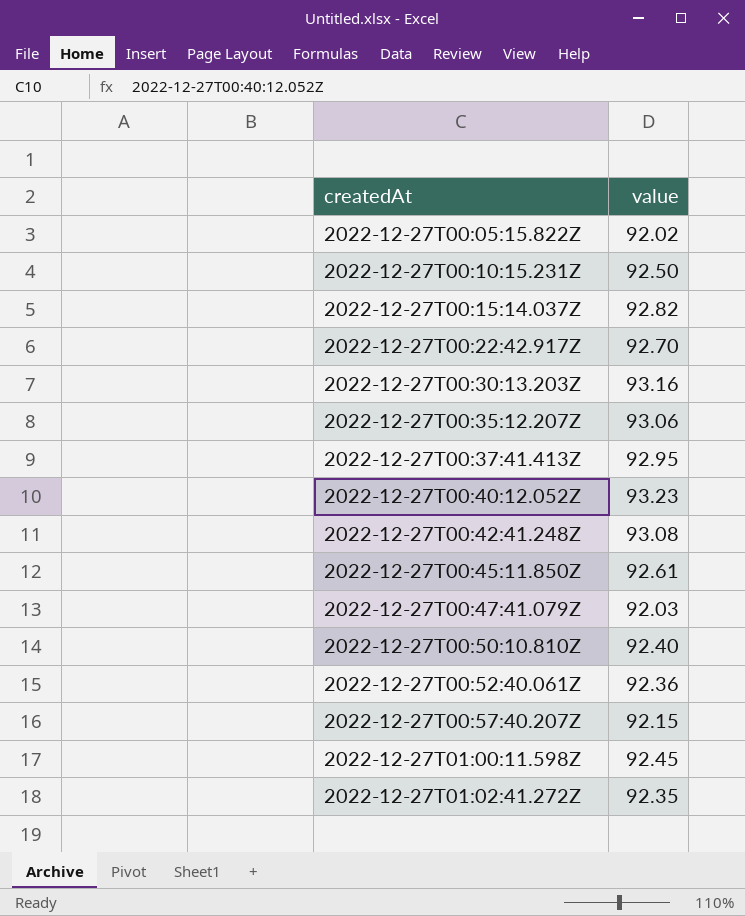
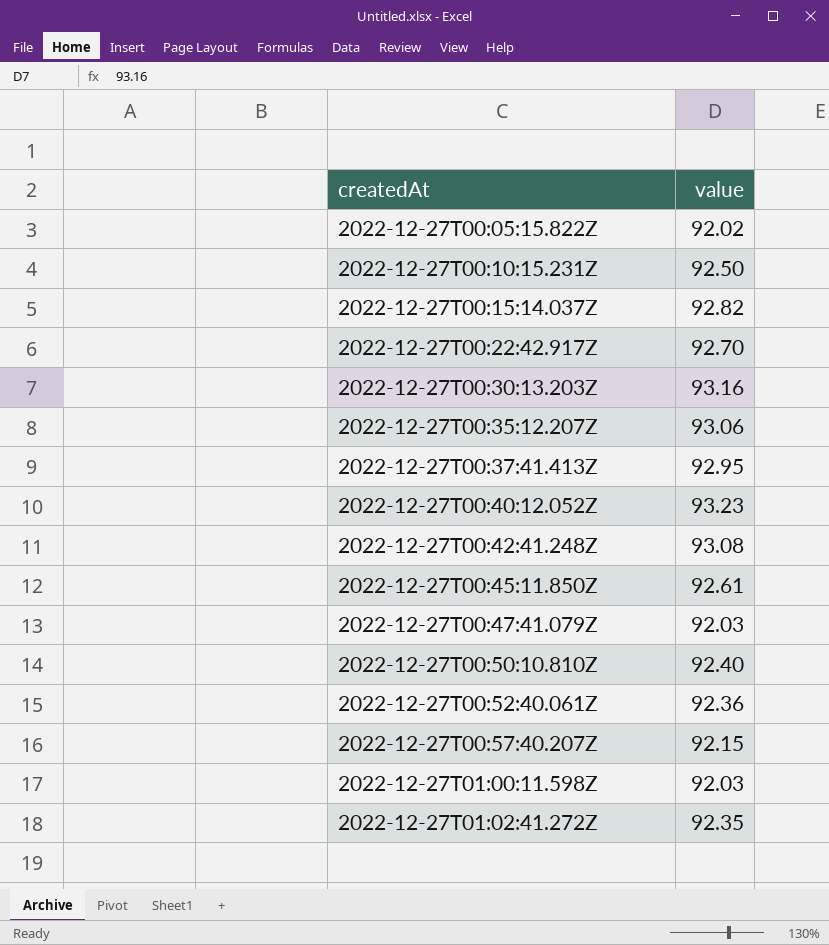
2022-12-27T01:00:11.598Z | value: 92.45 -> 92.03

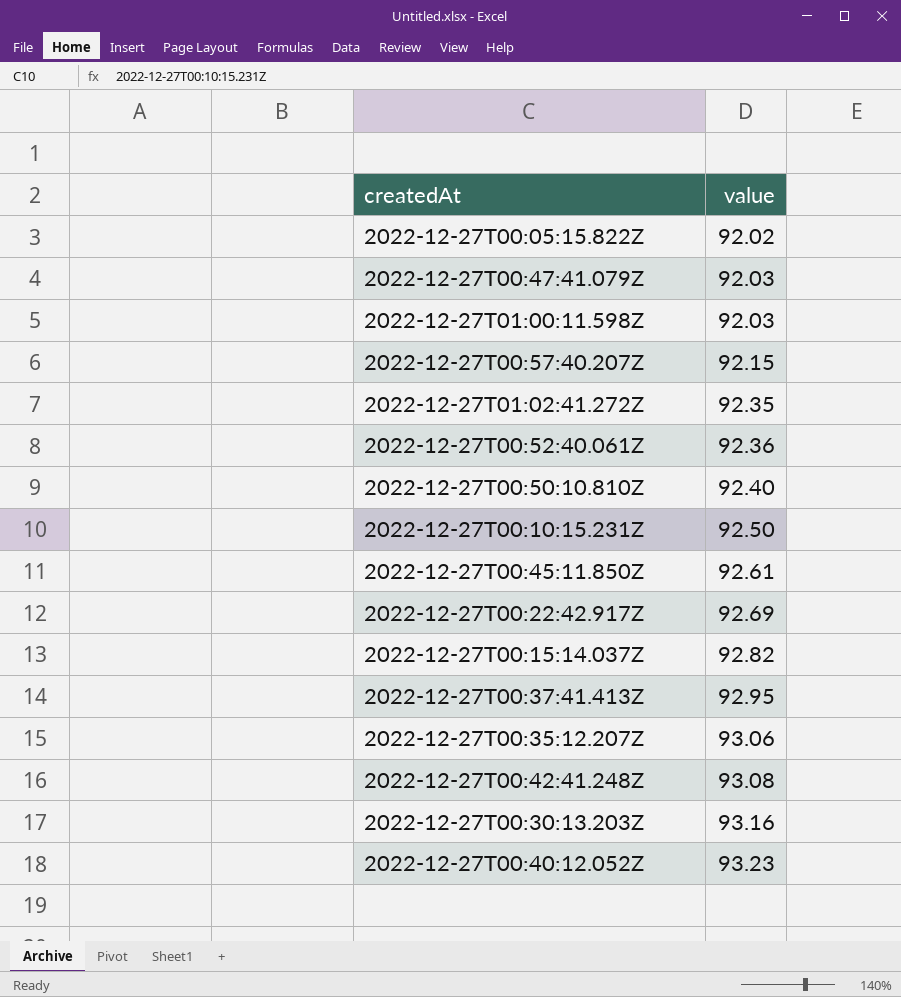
row order: createdAt ascending -> value ascending
2022-12-27T00:22:42.917Z | value: 92.70 -> 92.69

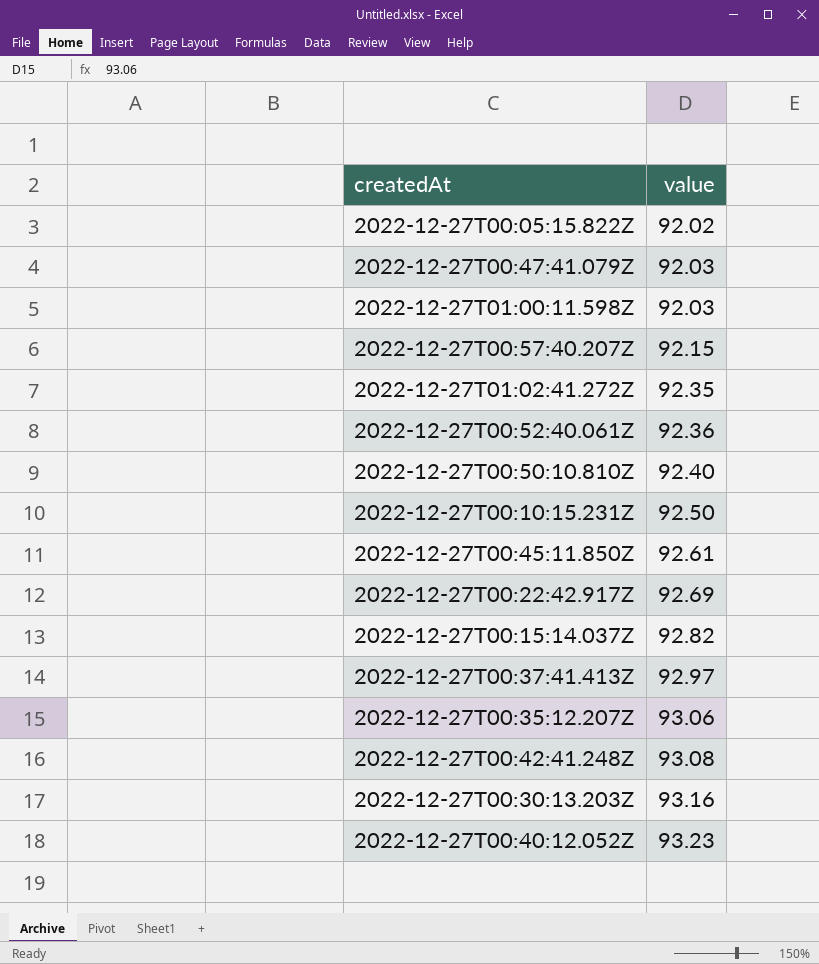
2022-12-27T00:37:41.413Z | value: 92.95 -> 92.97

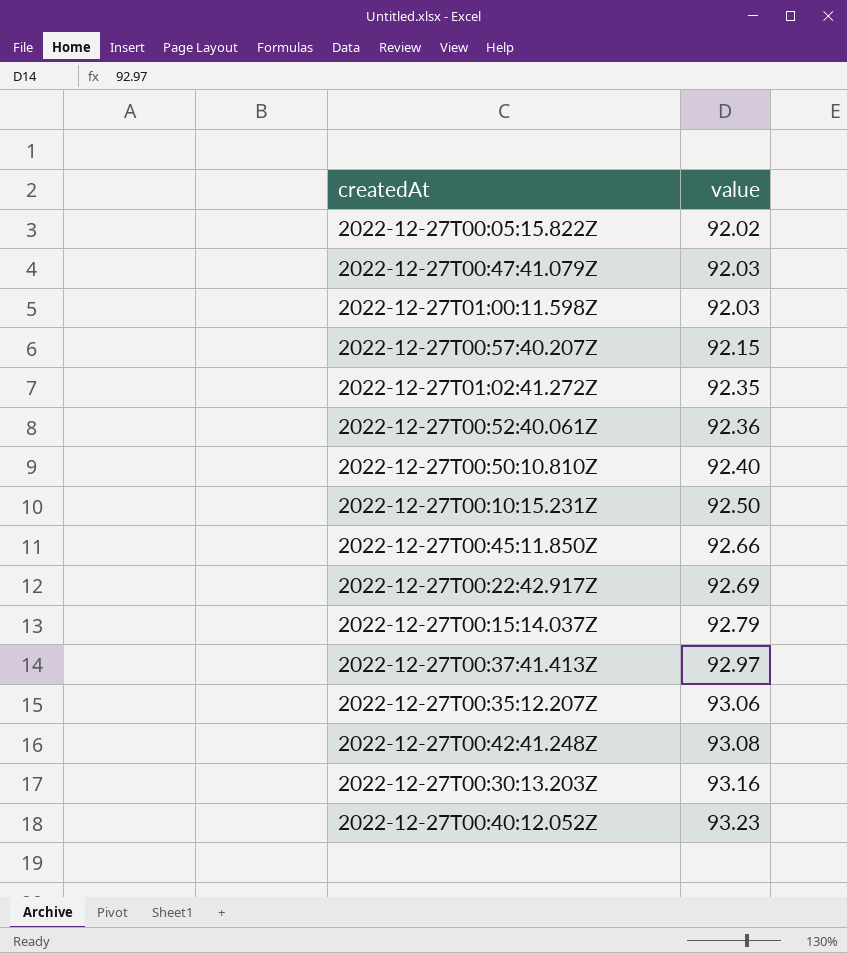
2022-12-27T00:45:11.850Z | value: 92.61 -> 92.66
2022-12-27T00:15:14.037Z | value: 92.82 -> 92.79

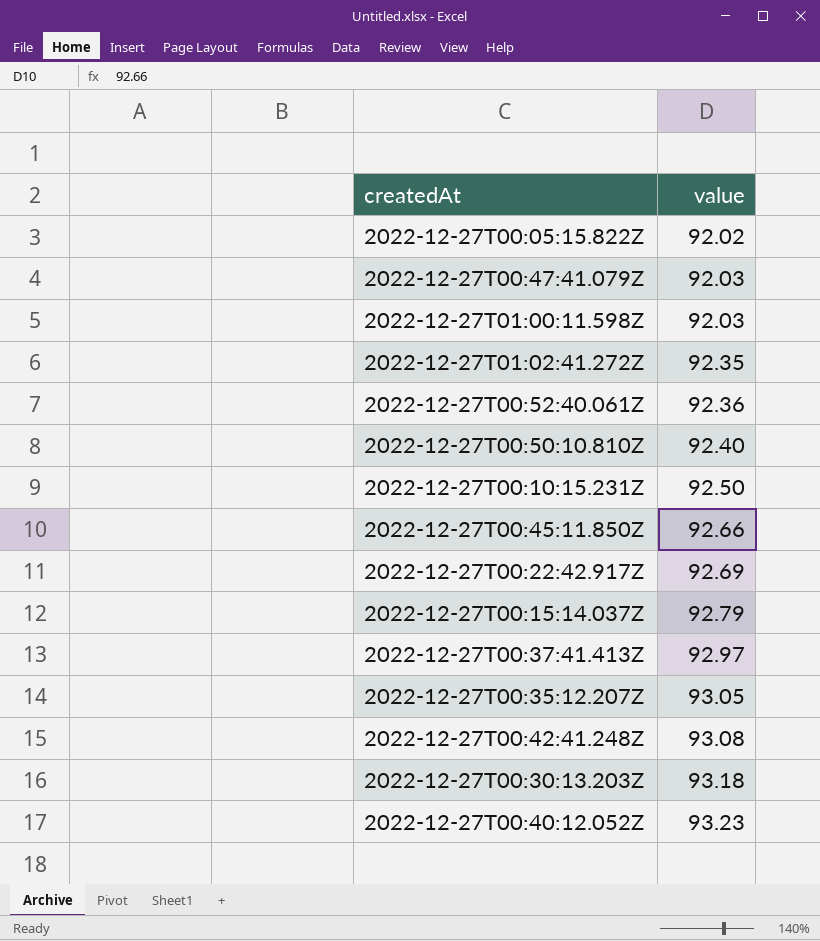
row 2022-12-27T00:57:40.207Z: 92.15 -> none
2022-12-27T00:35:12.207Z | value: 93.06 -> 93.05
2022-12-27T00:30:13.203Z | value: 93.16 -> 93.18

